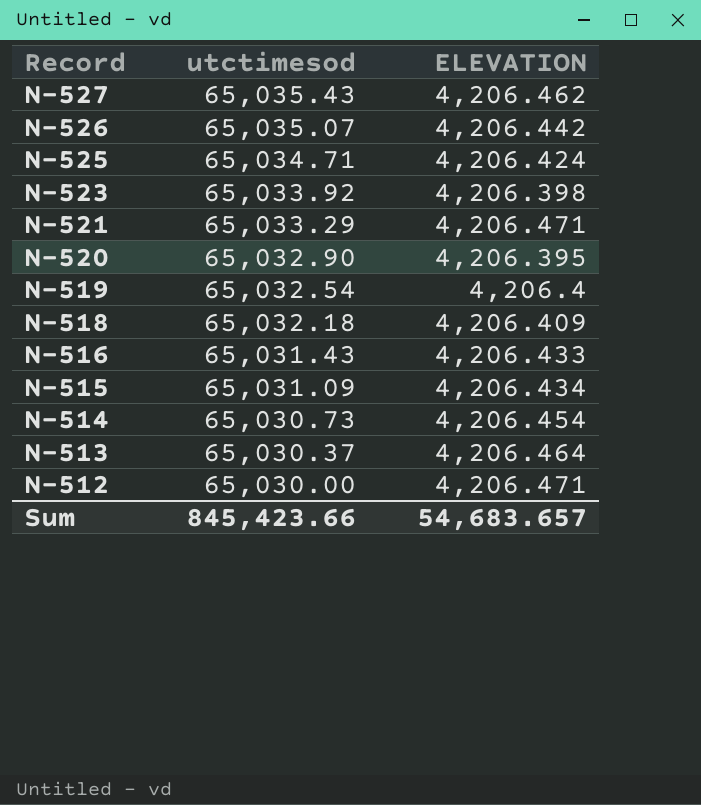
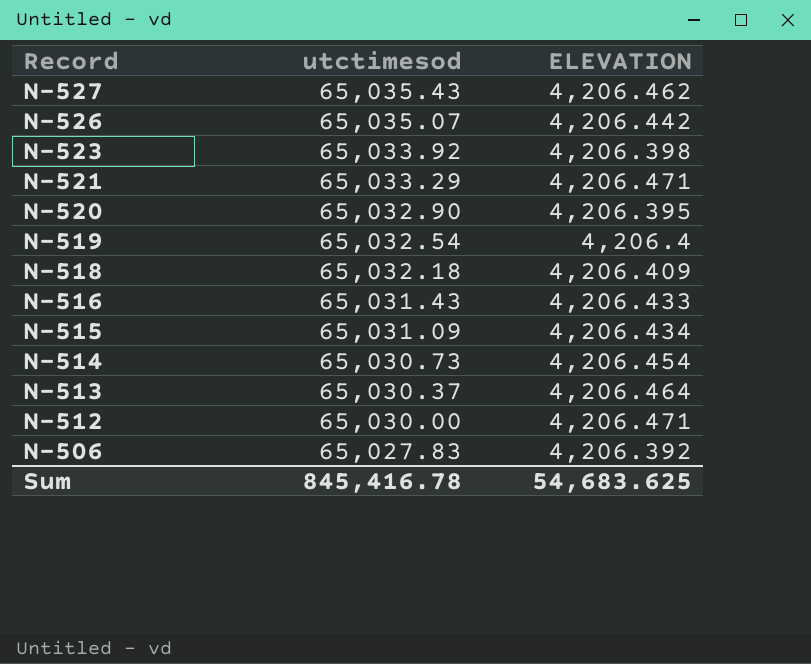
row N-525: 65,034.71 | 4,206.424 -> none
row N-506: none -> 65,027.83 | 4,206.392
Sum | utctimesod: 845,423.66 -> 845,416.78
Sum | ELEVATION: 54,683.657 -> 54,683.625

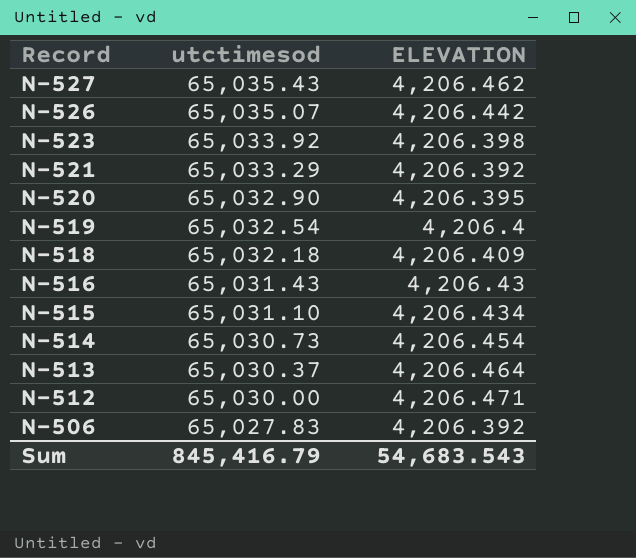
N-521 | ELEVATION: 4,206.471 -> 4,206.392
N-516 | ELEVATION: 4,206.433 -> 4,206.43
N-515 | utctimesod: 65,031.09 -> 65,031.10
Sum | utctimesod: 845,416.78 -> 845,416.79
Sum | ELEVATION: 54,683.625 -> 54,683.543

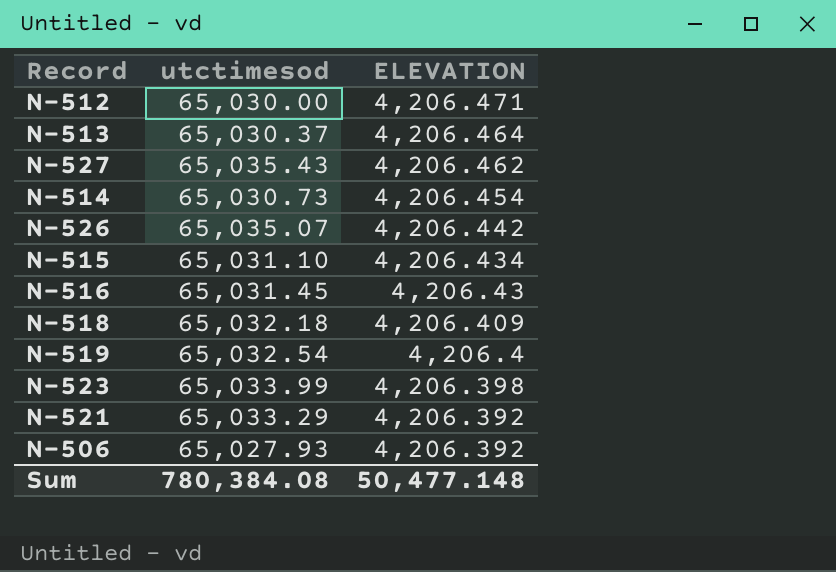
row order: Record descending -> ELEVATION descending
row N-520: 65,032.90 | 4,206.395 -> none
N-516 | utctimesod: 65,031.43 -> 65,031.45
N-523 | utctimesod: 65,033.92 -> 65,033.99
N-506 | utctimesod: 65,027.83 -> 65,027.93
Sum | utctimesod: 845,416.79 -> 780,384.08
Sum | ELEVATION: 54,683.543 -> 50,477.148

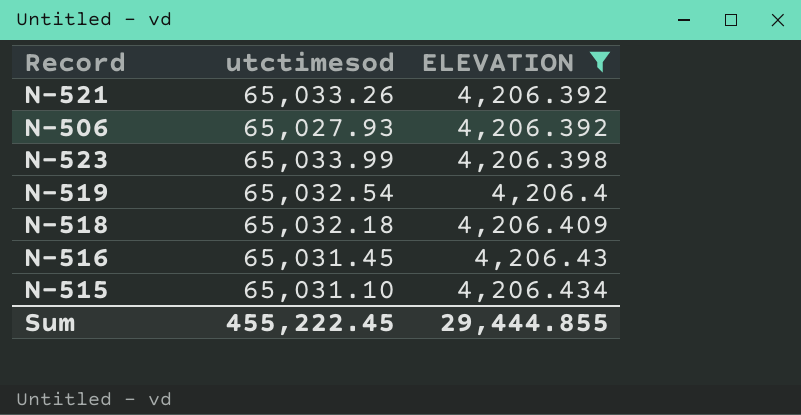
filter: none -> ELEVATION <= 4,206.434
row order: ELEVATION descending -> ELEVATION ascending
N-521 | utctimesod: 65,033.29 -> 65,033.26
Sum | utctimesod: 780,384.08 -> 455,222.45
Sum | ELEVATION: 50,477.148 -> 29,444.855

